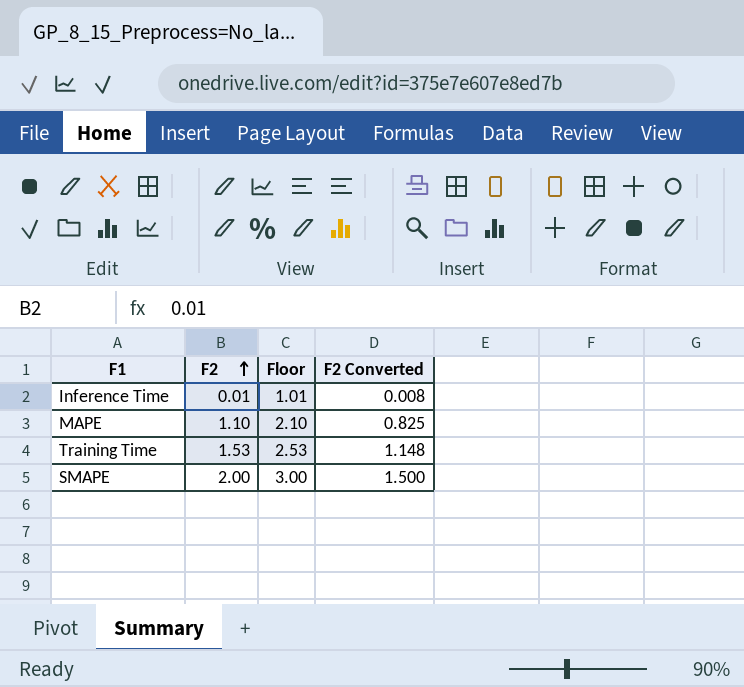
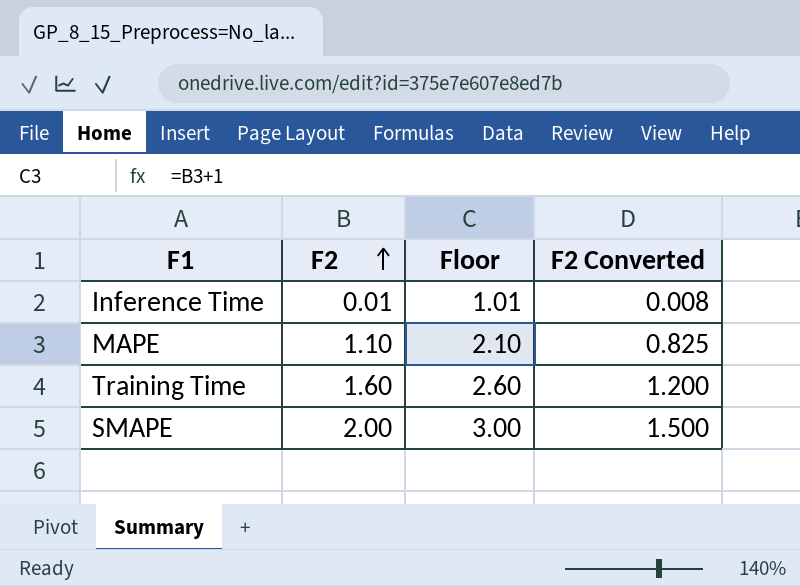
Training Time | F2: 1.53 -> 1.60
Training Time | Floor: 2.53 -> 2.60
Training Time | F2 Converted: 1.148 -> 1.200

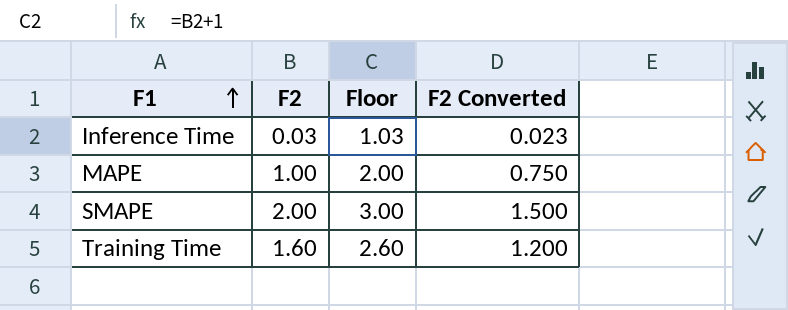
row order: F2 ascending -> F1 ascending
Inference Time | F2: 0.01 -> 0.03
Inference Time | Floor: 1.01 -> 1.03
Inference Time | F2 Converted: 0.008 -> 0.023
MAPE | F2: 1.10 -> 1.00
MAPE | Floor: 2.10 -> 2.00
MAPE | F2 Converted: 0.825 -> 0.750

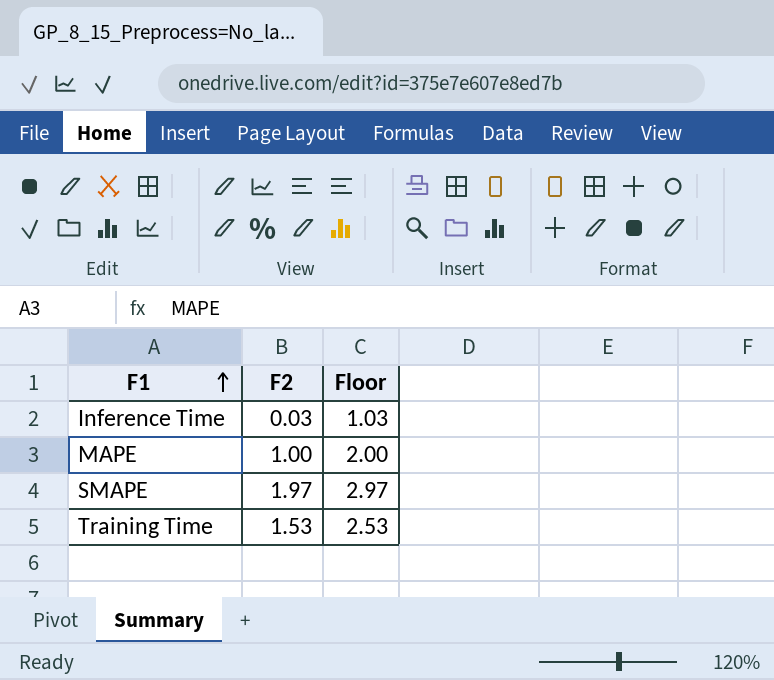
column F2 Converted | formula: [F2] * 0.75 -> none
SMAPE | F2: 2.00 -> 1.97
SMAPE | Floor: 3.00 -> 2.97
Training Time | F2: 1.60 -> 1.53
Training Time | Floor: 2.60 -> 2.53

